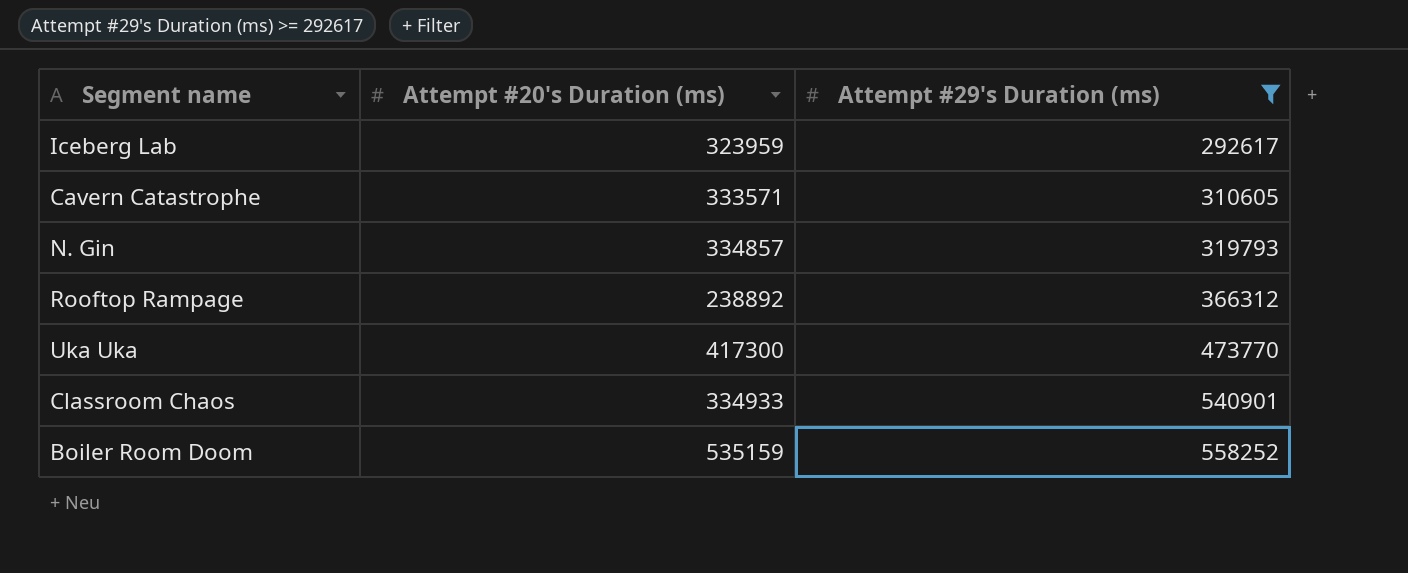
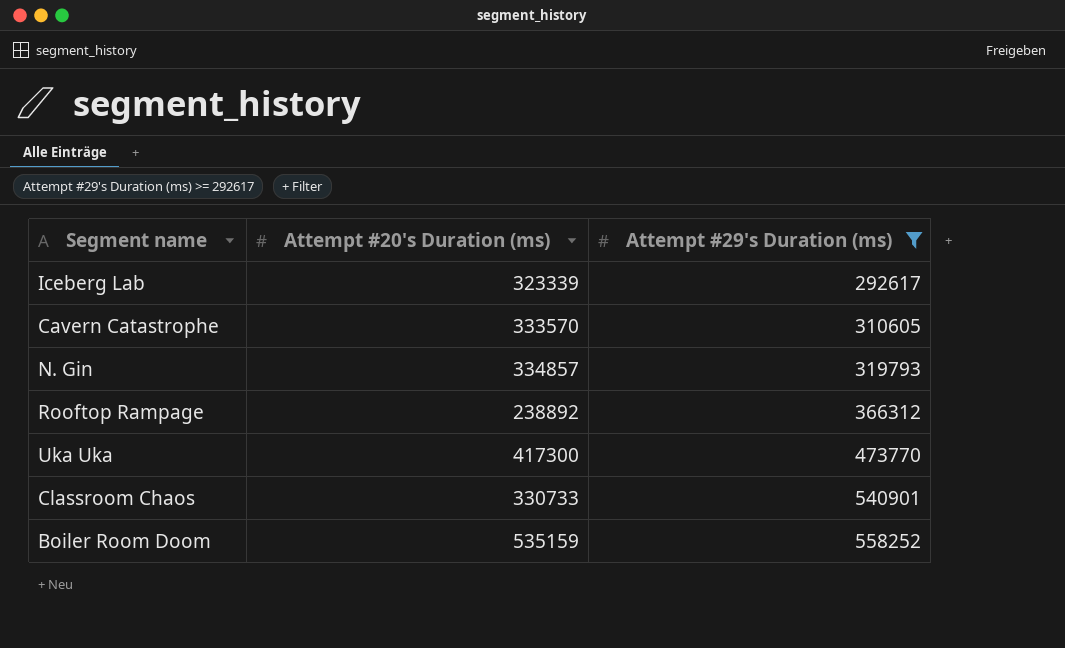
Iceberg Lab | Attempt #20's Duration (ms): 323959 -> 323339
Cavern Catastrophe | Attempt #20's Duration (ms): 333571 -> 333570
Classroom Chaos | Attempt #20's Duration (ms): 334933 -> 330733

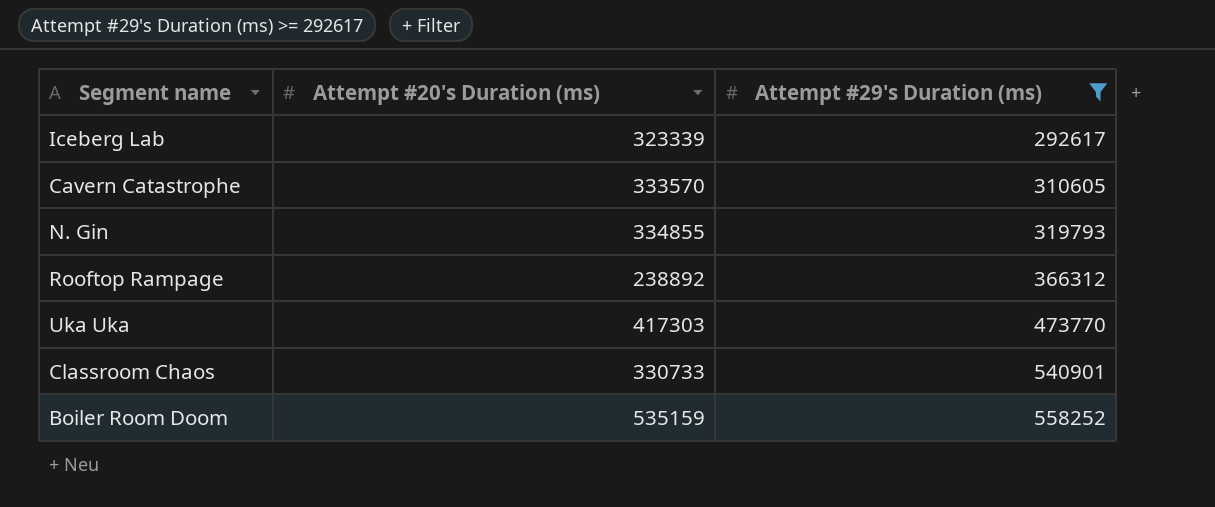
N. Gin | Attempt #20's Duration (ms): 334857 -> 334855
Uka Uka | Attempt #20's Duration (ms): 417300 -> 417303

